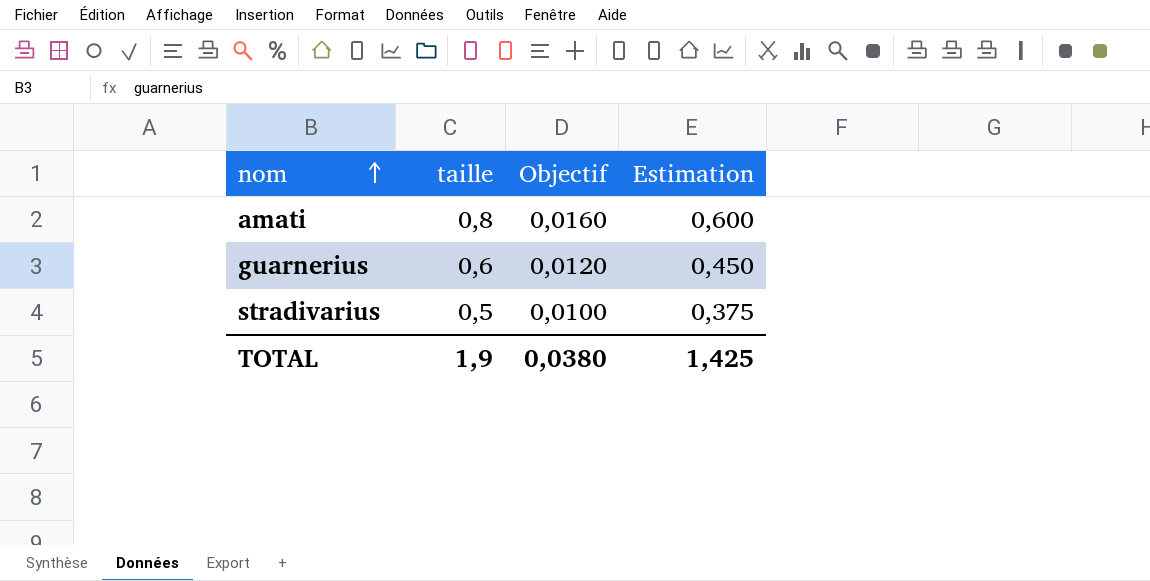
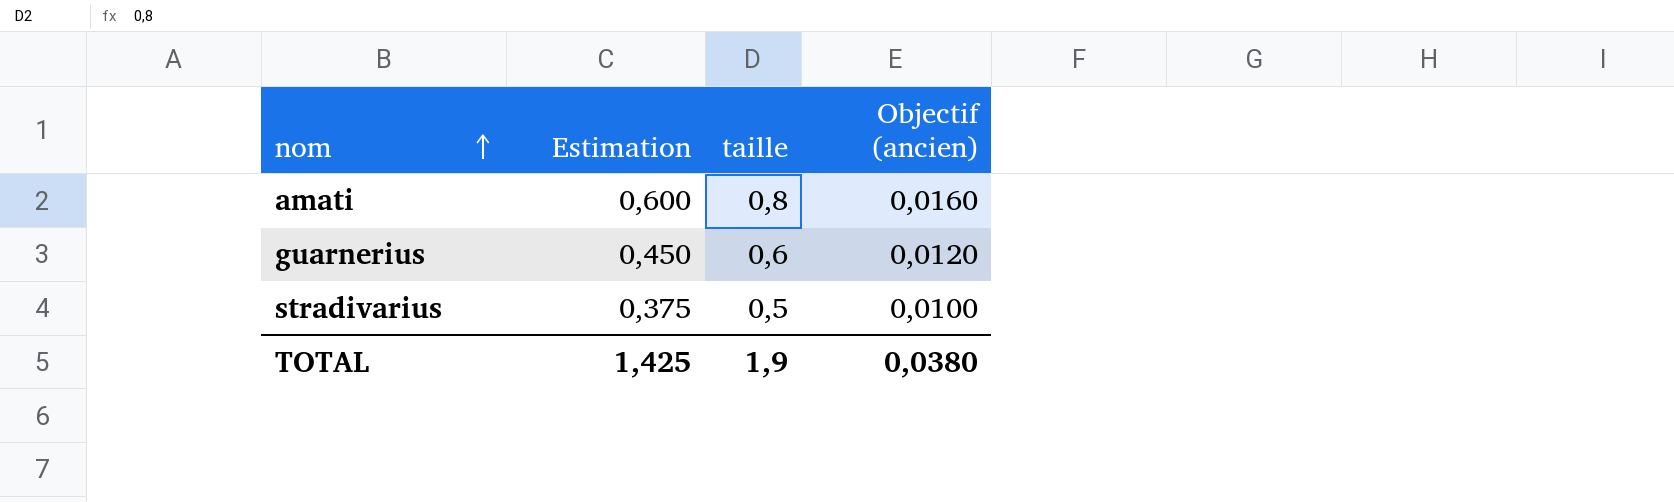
column Estimation | position: 4 -> 2
column name: Objectif -> Objectif (ancien)

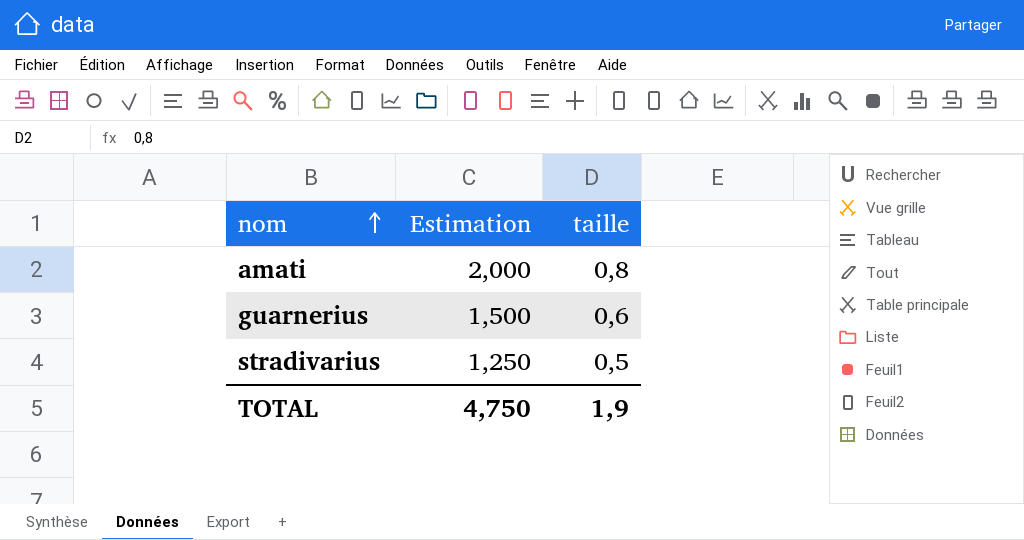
column Objectif (ancien) | formula: [taille] * 0,02 -> none
column Estimation | formula: [taille] * 0,75 -> [taille] * 2,5
TOTAL | Estimation: 1,425 -> 4,750

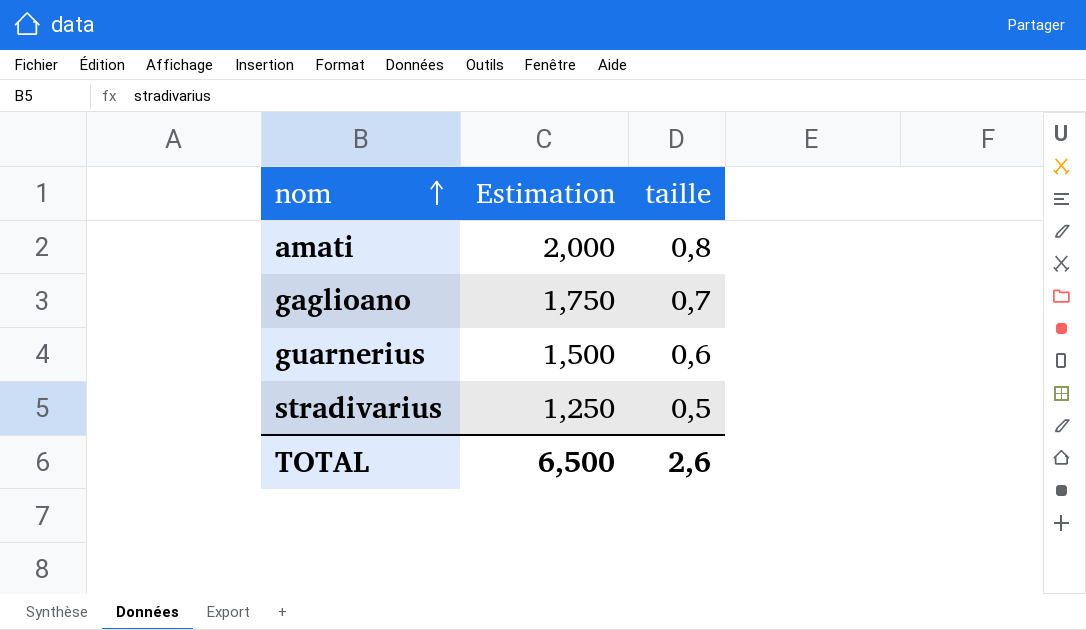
row gaglioano: none -> 1,750 | 0,7
TOTAL | Estimation: 4,750 -> 6,500
TOTAL | taille: 1,9 -> 2,6

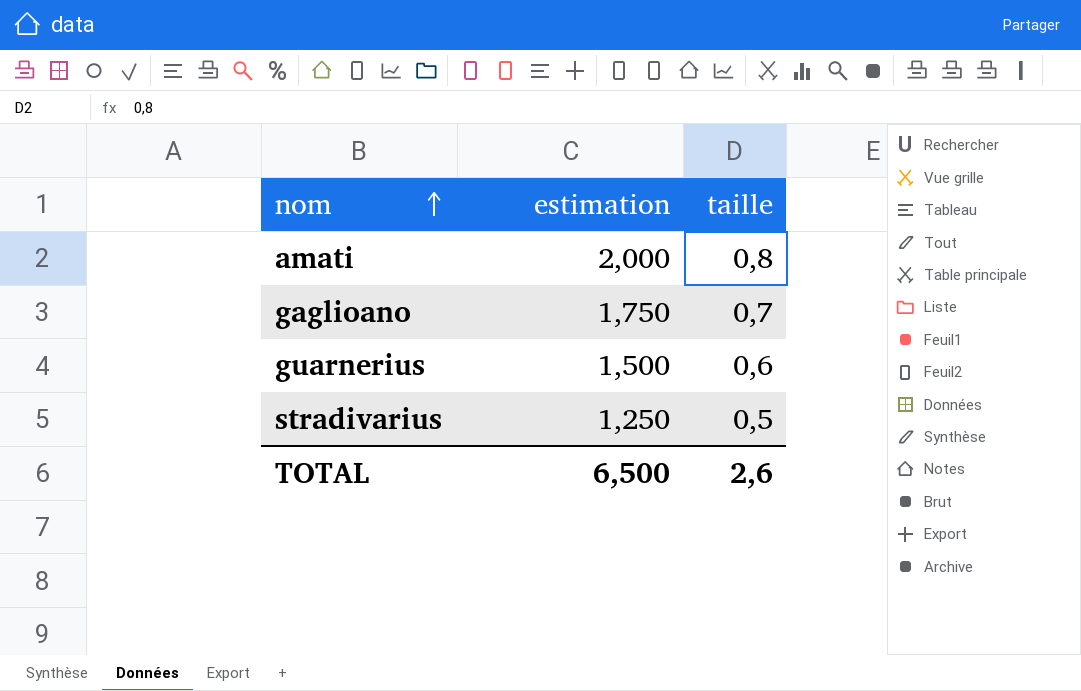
column name: Estimation -> estimation

